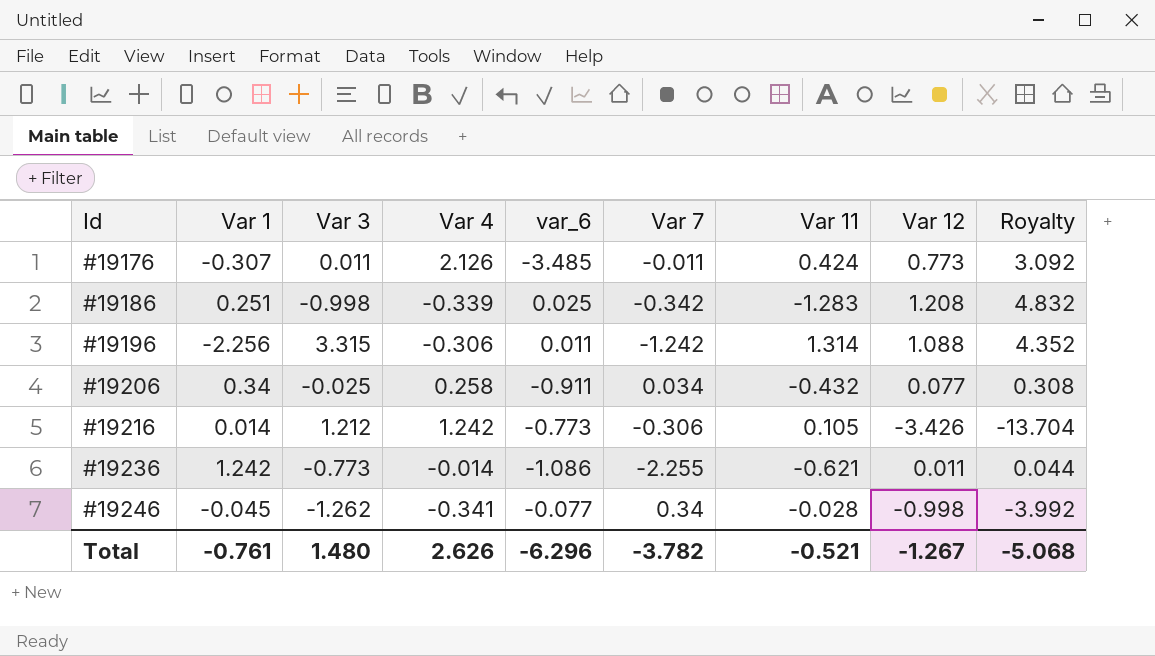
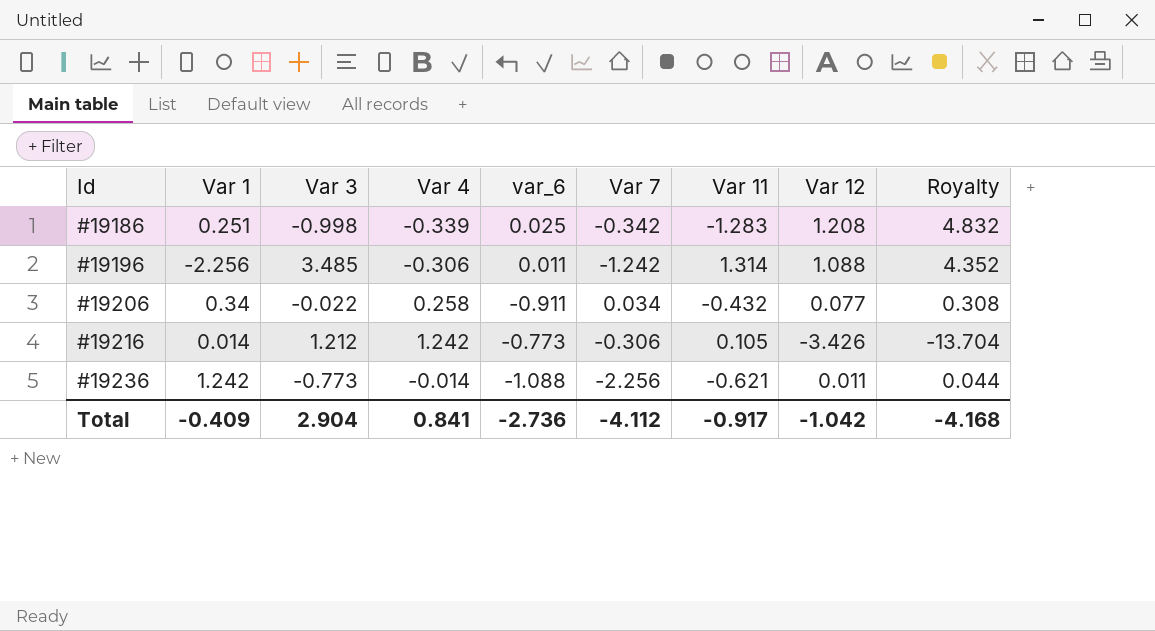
row #19176: -0.307 | 0.011 | 2.126 | -3.485 | -0.011 | 0.424 | 0.773 | 3.092 -> none
row #19246: -0.045 | -1.262 | -0.341 | -0.077 | 0.34 | -0.028 | -0.998 | -3.992 -> none
#19196 | Var 3: 3.315 -> 3.485
#19206 | Var 3: -0.025 -> -0.022
#19236 | var_6: -1.086 -> -1.088
#19236 | Var 7: -2.255 -> -2.256
Total | Var 1: -0.761 -> -0.409
Total | Var 3: 1.480 -> 2.904
Total | Var 4: 2.626 -> 0.841
Total | var_6: -6.296 -> -2.736
Total | Var 7: -3.782 -> -4.112
Total | Var 11: -0.521 -> -0.917
Total | Var 12: -1.267 -> -1.042
Total | Royalty: -5.068 -> -4.168

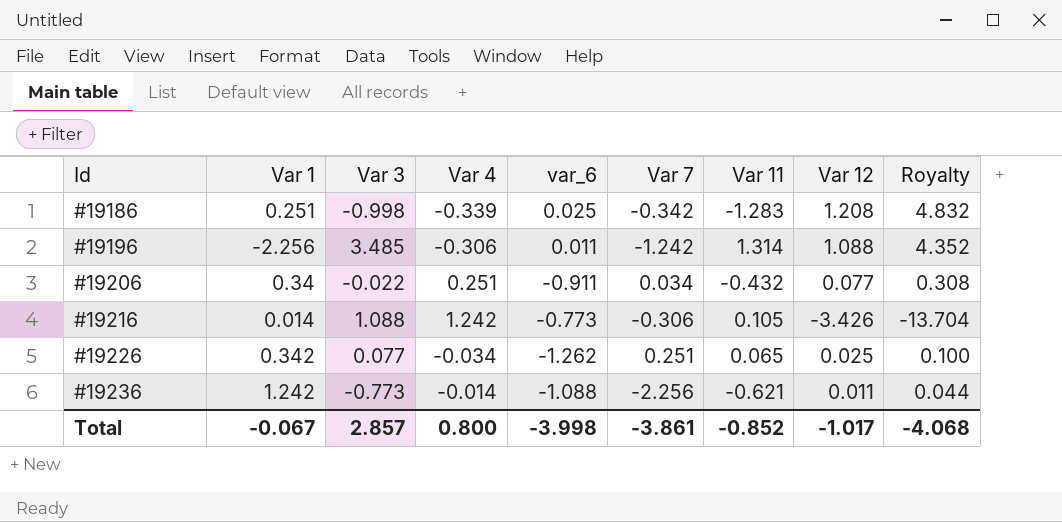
#19206 | Var 4: 0.258 -> 0.251
#19216 | Var 3: 1.212 -> 1.088
row #19226: none -> 0.342 | 0.077 | -0.034 | -1.262 | 0.251 | 0.065 | 0.025 | 0.100
Total | Var 1: -0.409 -> -0.067
Total | Var 3: 2.904 -> 2.857
Total | Var 4: 0.841 -> 0.800
Total | var_6: -2.736 -> -3.998
Total | Var 7: -4.112 -> -3.861
Total | Var 11: -0.917 -> -0.852
Total | Var 12: -1.042 -> -1.017
Total | Royalty: -4.168 -> -4.068

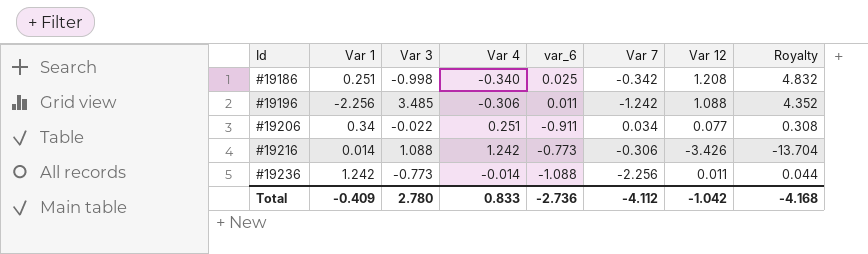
column Var 11 | position: 7 -> none
row #19226: 0.342 | 0.077 | -0.034 | -1.262 | 0.251 | 0.065 | 0.025 | 0.100 -> none
#19186 | Var 4: -0.339 -> -0.340
Total | Var 1: -0.067 -> -0.409
Total | Var 3: 2.857 -> 2.780
Total | Var 4: 0.800 -> 0.833
Total | var_6: -3.998 -> -2.736
Total | Var 7: -3.861 -> -4.112
Total | Var 12: -1.017 -> -1.042
Total | Royalty: -4.068 -> -4.168

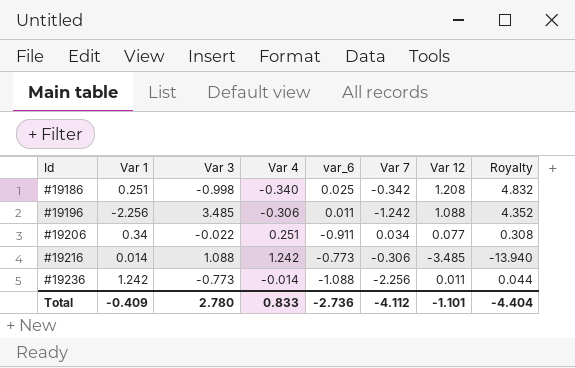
#19216 | Var 12: -3.426 -> -3.485
#19216 | Royalty: -13.704 -> -13.940
Total | Var 12: -1.042 -> -1.101
Total | Royalty: -4.168 -> -4.404

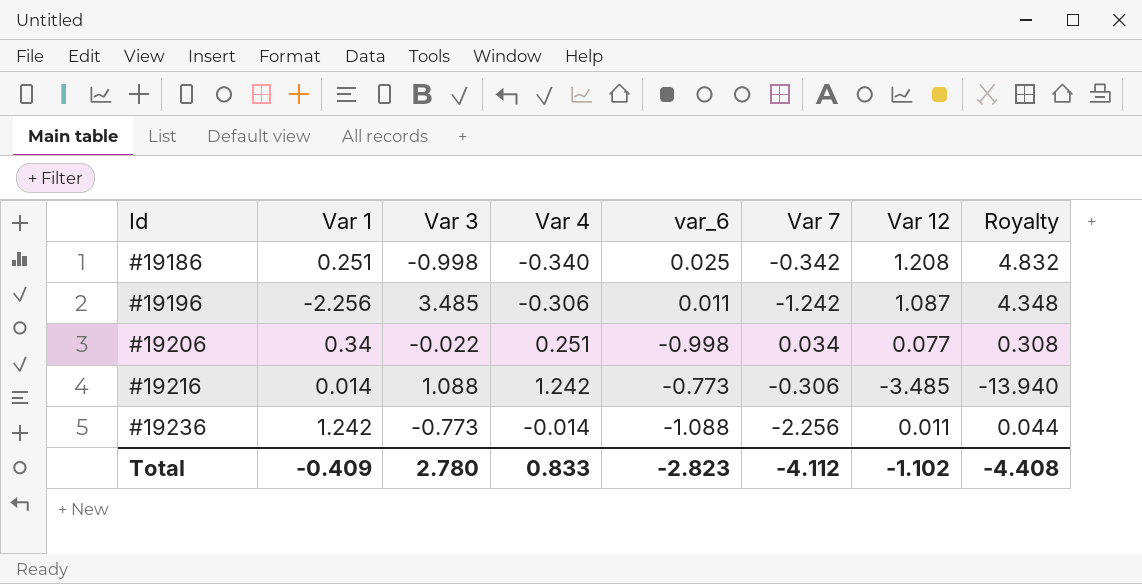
#19196 | Var 12: 1.088 -> 1.087
#19196 | Royalty: 4.352 -> 4.348
#19206 | var_6: -0.911 -> -0.998
Total | var_6: -2.736 -> -2.823
Total | Var 12: -1.101 -> -1.102
Total | Royalty: -4.404 -> -4.408

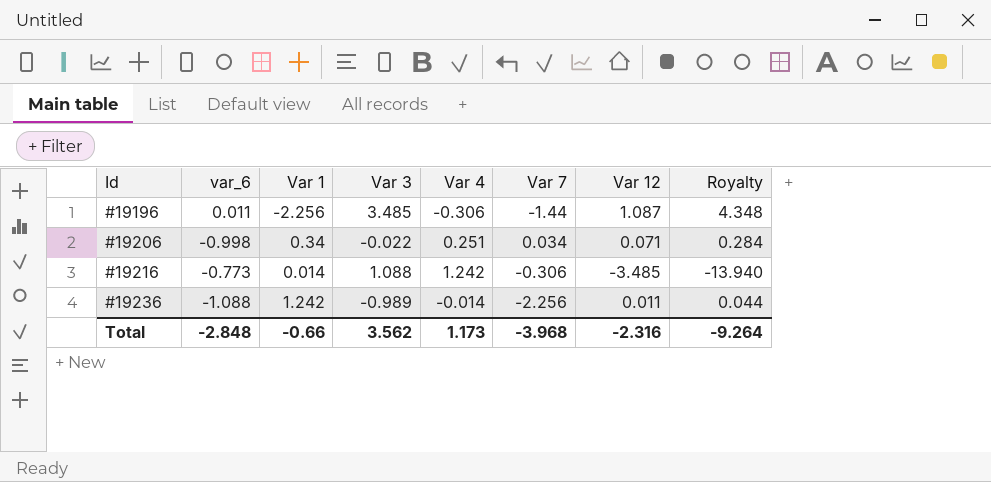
column var_6 | position: 5 -> 2
row #19186: 0.251 | -0.998 | -0.340 | 0.025 | -0.342 | 1.208 | 4.832 -> none
#19196 | Var 7: -1.242 -> -1.44
#19206 | Var 12: 0.077 -> 0.071
#19206 | Royalty: 0.308 -> 0.284
#19236 | Var 3: -0.773 -> -0.989
Total | var_6: -2.823 -> -2.848
Total | Var 1: -0.409 -> -0.66
Total | Var 3: 2.780 -> 3.562
Total | Var 4: 0.833 -> 1.173
Total | Var 7: -4.112 -> -3.968
Total | Var 12: -1.102 -> -2.316
Total | Royalty: -4.408 -> -9.264

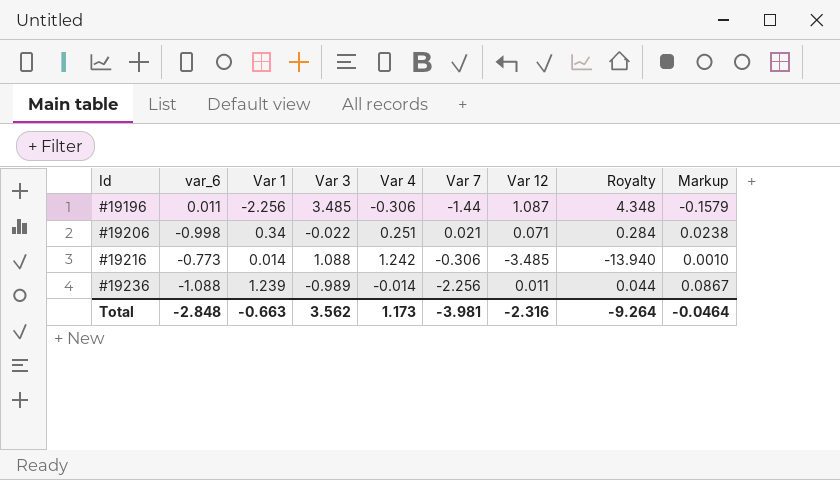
column Markup | formula: none -> [Var 1] * 0.07
#19206 | Var 7: 0.034 -> 0.021
#19236 | Var 1: 1.242 -> 1.239
Total | Var 1: -0.66 -> -0.663
Total | Var 7: -3.968 -> -3.981

